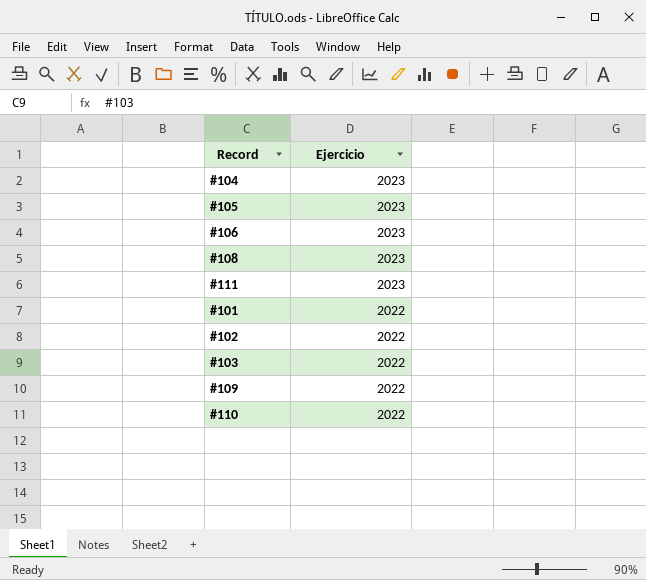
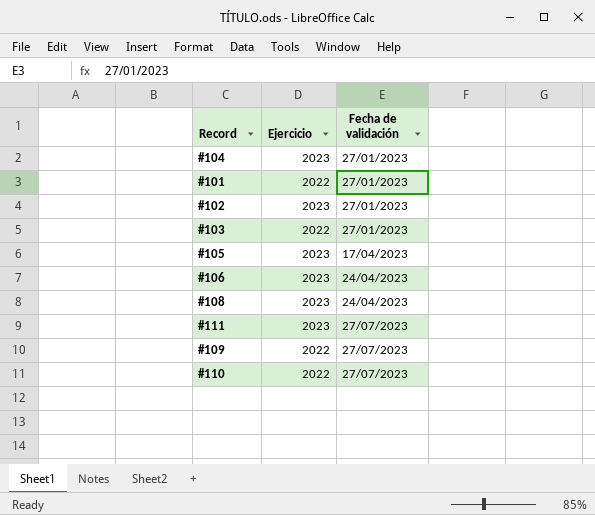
row order: Ejercicio descending -> Fecha de validación ascending
column Fecha de validación | position: none -> 3
#102 | Ejercicio: 2022 -> 2023

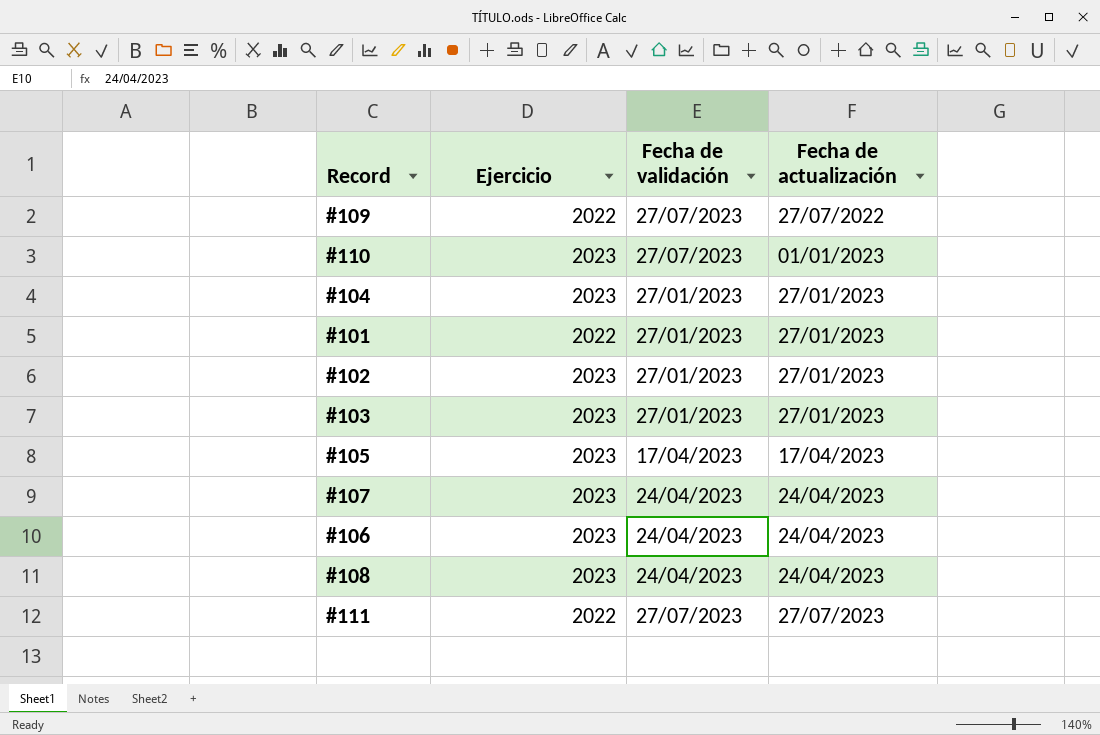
row order: Fecha de validación ascending -> Fecha de actualización ascending
column Fecha de actualización | position: none -> 4
#110 | Ejercicio: 2022 -> 2023
#103 | Ejercicio: 2022 -> 2023
row #107: none -> 2023 | 24/04/2023 | 24/04/2023
#111 | Ejercicio: 2023 -> 2022

